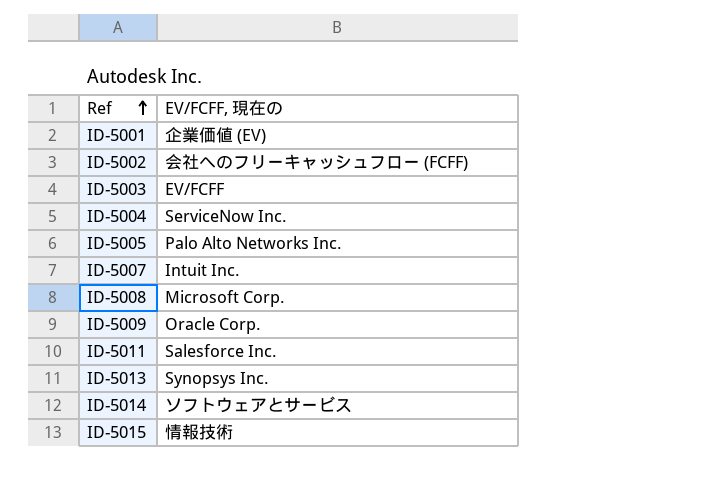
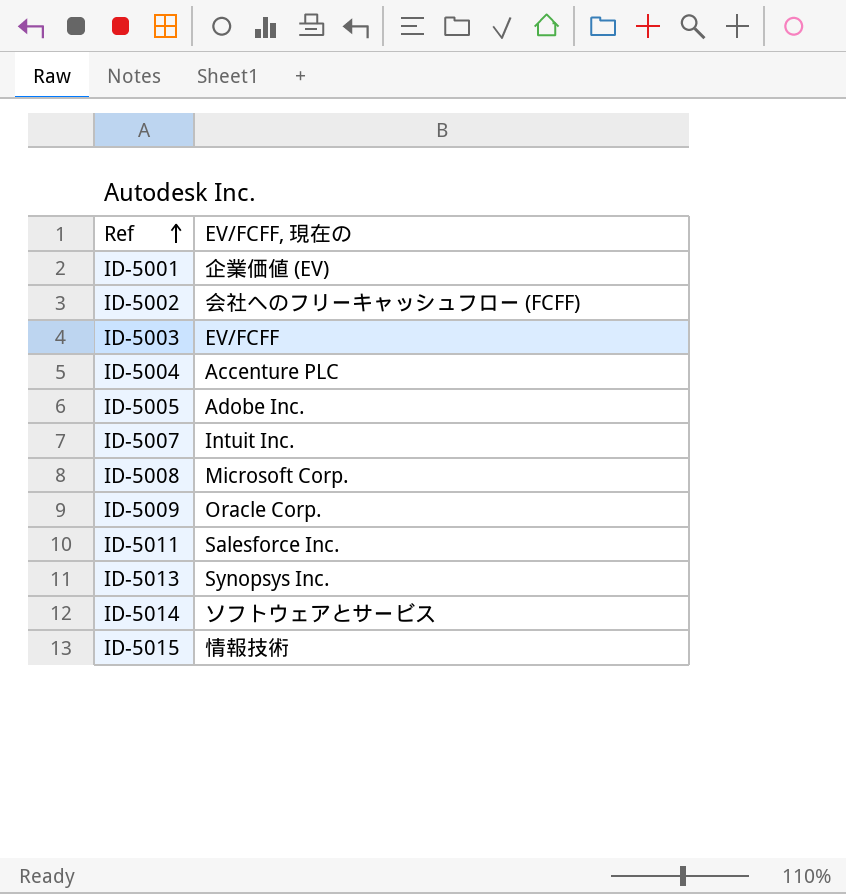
ID-5004 | EV/FCFF, 現在の: ServiceNow Inc. -> Accenture PLC
ID-5005 | EV/FCFF, 現在の: Palo Alto Networks Inc. -> Adobe Inc.

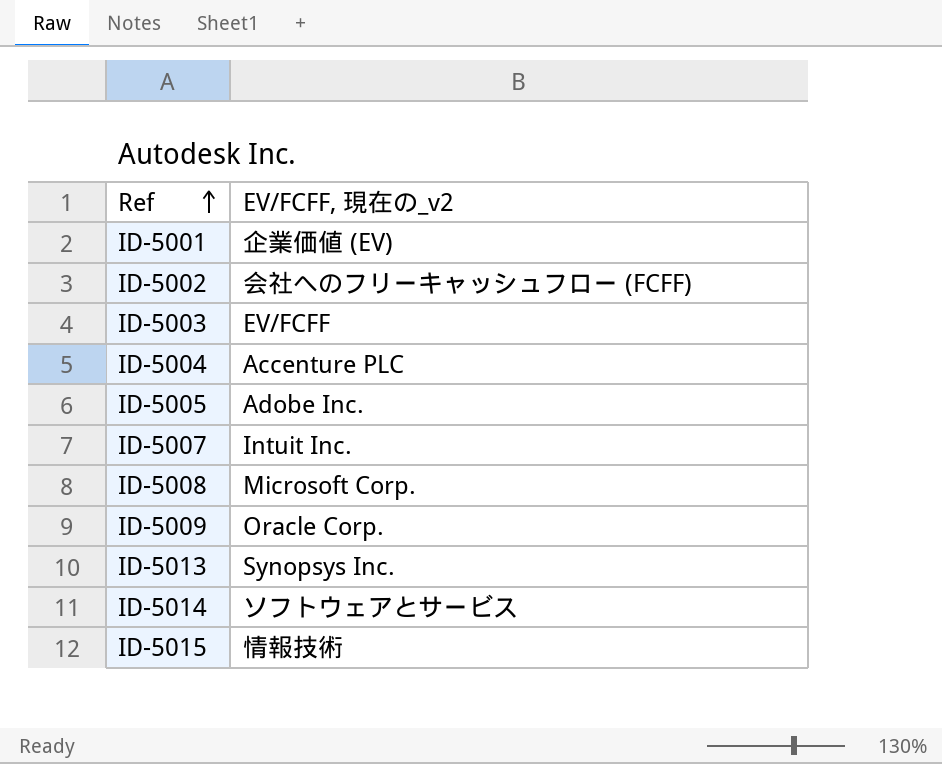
column name: EV/FCFF, 現在の -> EV/FCFF, 現在の_v2
row ID-5011: Salesforce Inc. -> none

